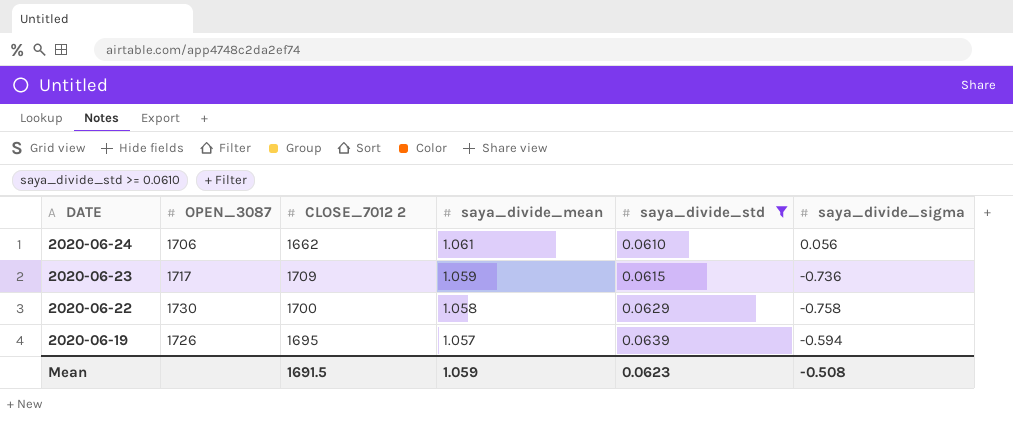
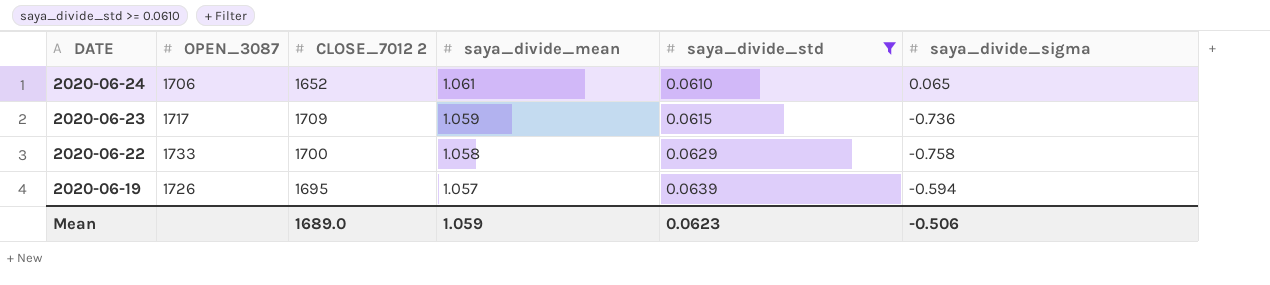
2020-06-24 | CLOSE_7012 2: 1662 -> 1652
2020-06-24 | saya_divide_sigma: 0.056 -> 0.065
2020-06-22 | OPEN_3087: 1730 -> 1733
Mean | CLOSE_7012 2: 1691.5 -> 1689.0
Mean | saya_divide_sigma: -0.508 -> -0.506

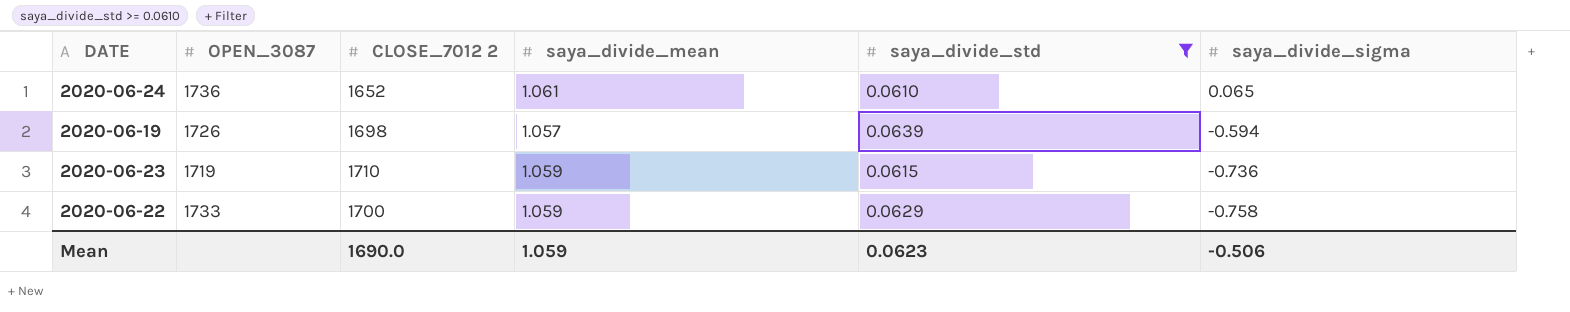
row order: DATE descending -> saya_divide_sigma descending
2020-06-24 | OPEN_3087: 1706 -> 1736
2020-06-19 | CLOSE_7012 2: 1695 -> 1698
2020-06-23 | OPEN_3087: 1717 -> 1719
2020-06-23 | CLOSE_7012 2: 1709 -> 1710
2020-06-22 | saya_divide_mean: 1.058 -> 1.059
Mean | CLOSE_7012 2: 1689.0 -> 1690.0

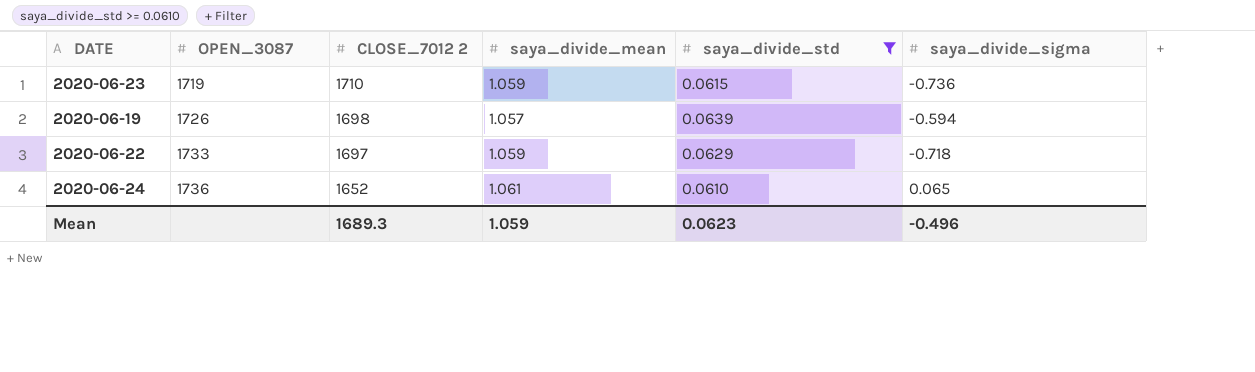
row order: saya_divide_sigma descending -> OPEN_3087 ascending
2020-06-22 | CLOSE_7012 2: 1700 -> 1697
2020-06-22 | saya_divide_sigma: -0.758 -> -0.718
Mean | CLOSE_7012 2: 1690.0 -> 1689.3
Mean | saya_divide_sigma: -0.506 -> -0.496

